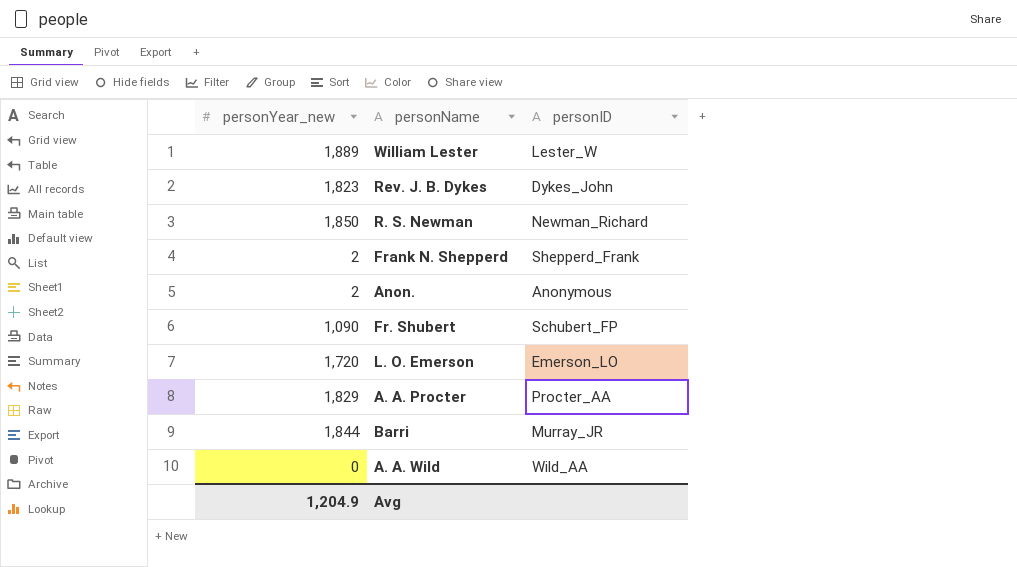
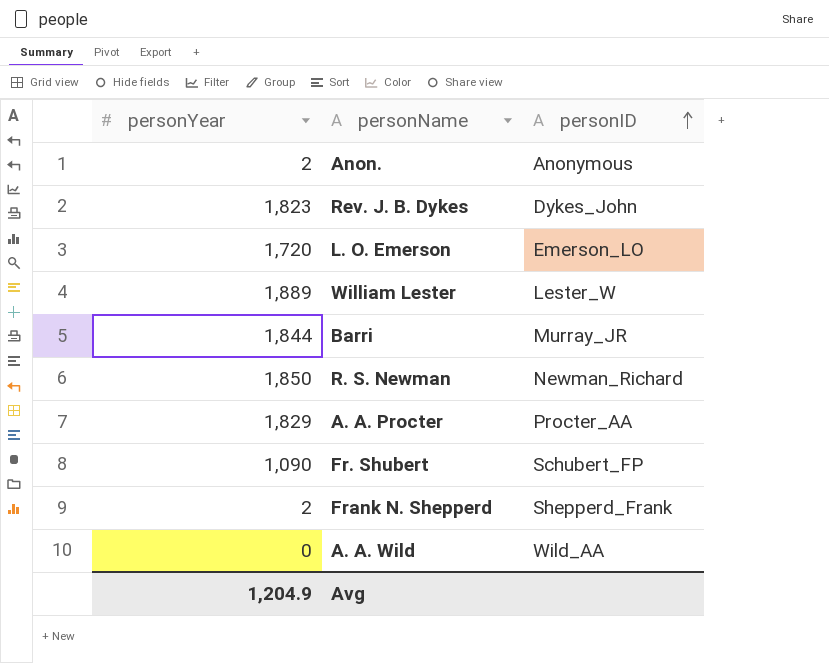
row order: none -> personID ascending
column name: personYear_new -> personYear

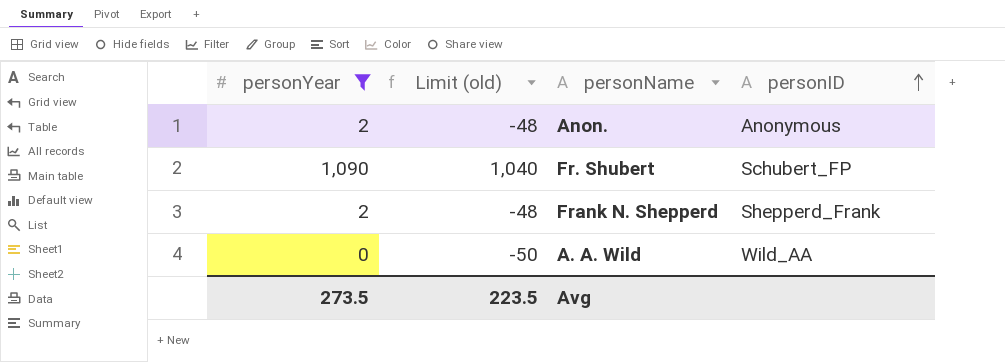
filter: none -> personYear <= 1,090
column Limit (old) | formula: none -> [personYear] - 50
Avg | personYear: 1,204.9 -> 273.5

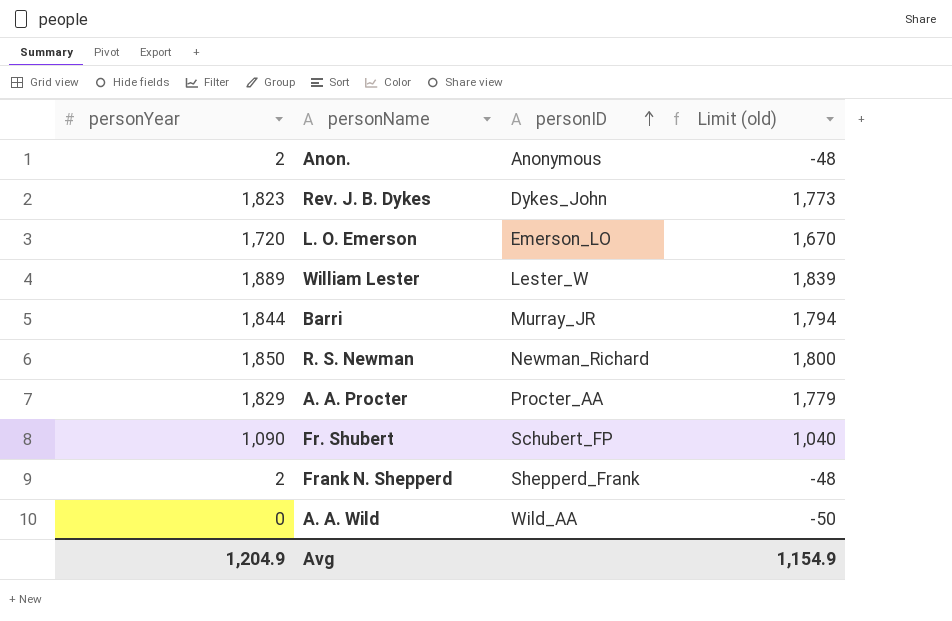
filter: personYear <= 1,090 -> none
column Limit (old) | position: 2 -> 4
Avg | personYear: 273.5 -> 1,204.9
Avg | Limit (old): 223.5 -> 1,154.9

